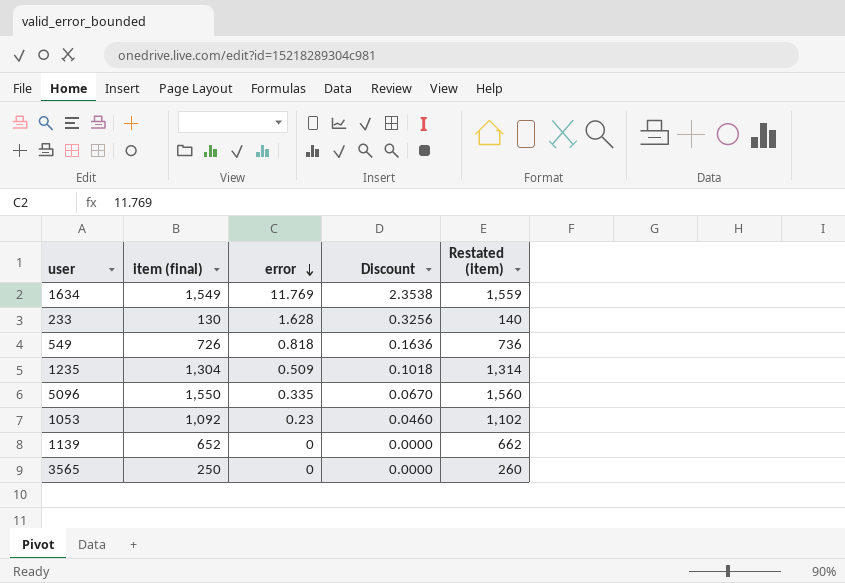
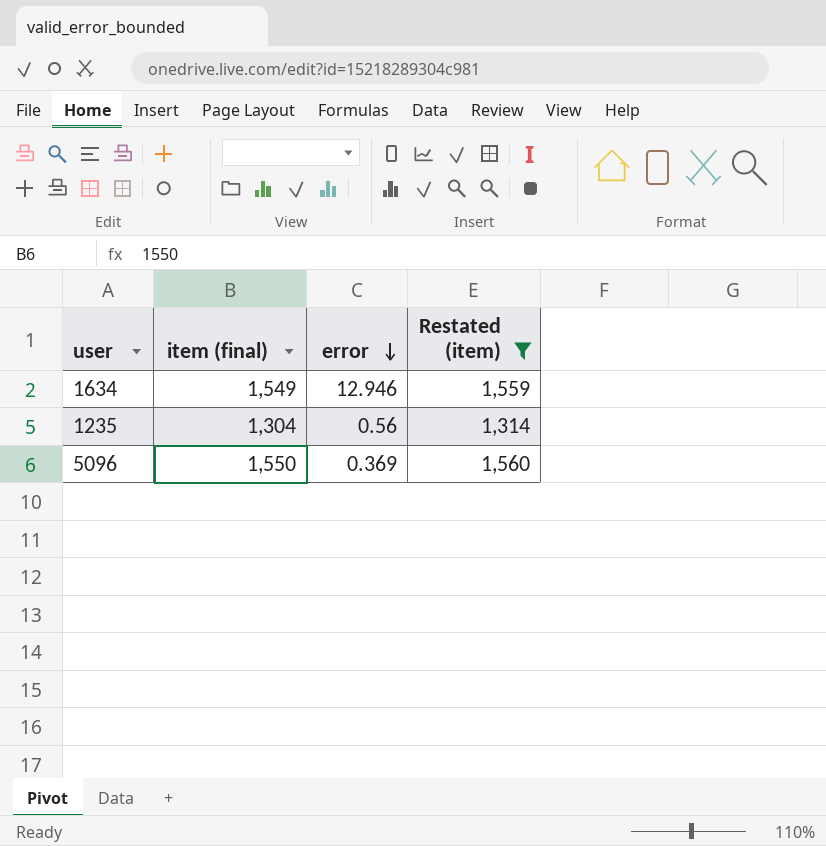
filter: none -> Restated (item) >= 1,314
column Discount | formula: [error] * 0.2 -> none
1634 | error: 11.769 -> 12.946
1235 | error: 0.509 -> 0.56
5096 | error: 0.335 -> 0.369

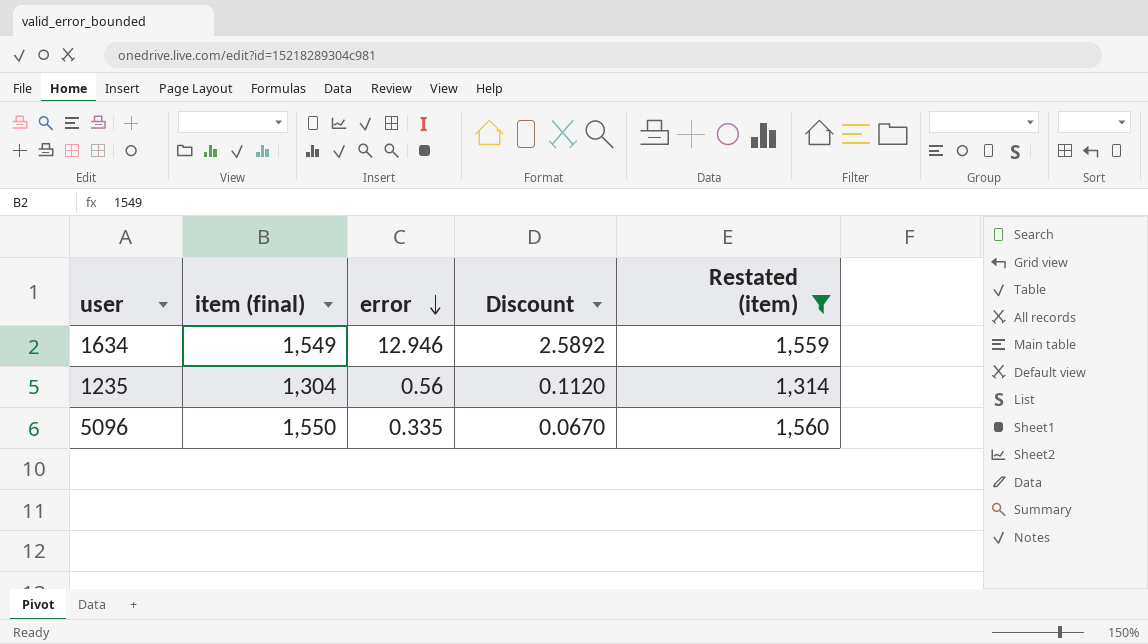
column Discount | formula: none -> [error] * 0.2
5096 | error: 0.369 -> 0.335

